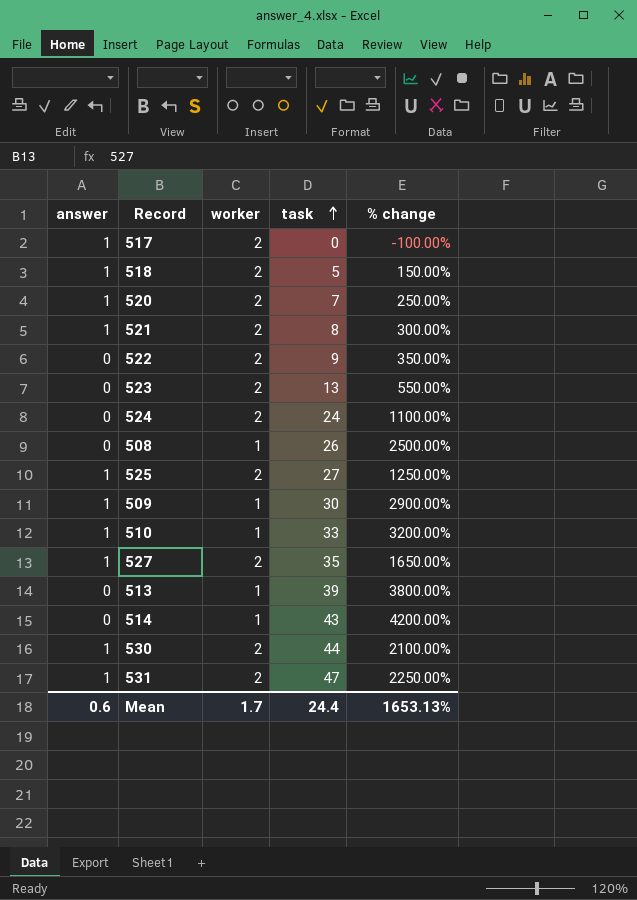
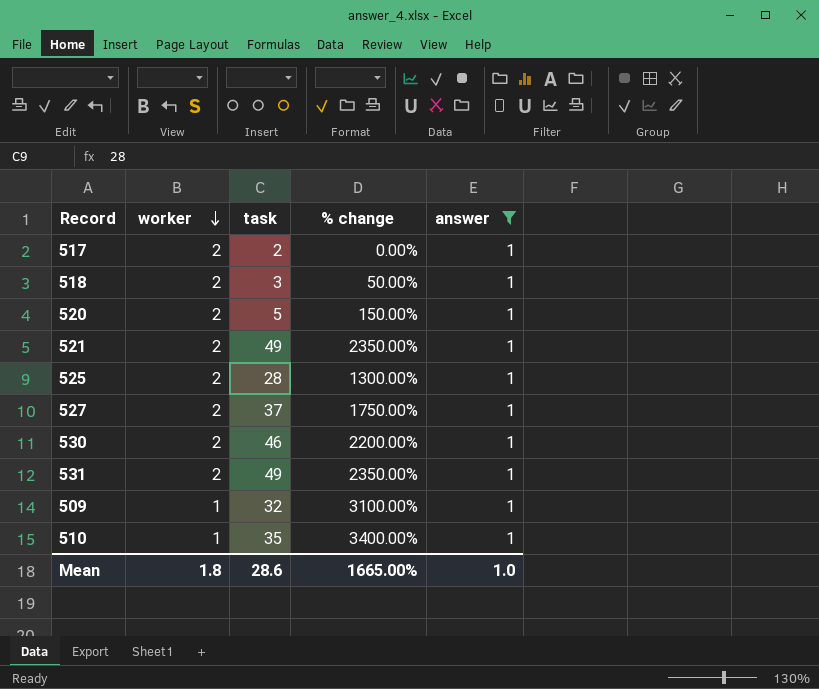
filter: none -> answer = 1
row order: task ascending -> worker descending
column answer | position: 1 -> 5
517 | task: 0 -> 2
517 | % change: -100.00% -> 0.00%
518 | task: 5 -> 3
518 | % change: 150.00% -> 50.00%
520 | task: 7 -> 5
520 | % change: 250.00% -> 150.00%
521 | task: 8 -> 49
521 | % change: 300.00% -> 2350.00%
525 | task: 27 -> 28
525 | % change: 1250.00% -> 1300.00%
527 | task: 35 -> 37
527 | % change: 1650.00% -> 1750.00%
530 | task: 44 -> 46
530 | % change: 2100.00% -> 2200.00%
531 | task: 47 -> 49
531 | % change: 2250.00% -> 2350.00%
509 | task: 30 -> 32
509 | % change: 2900.00% -> 3100.00%
510 | task: 33 -> 35
510 | % change: 3200.00% -> 3400.00%
Mean | worker: 1.7 -> 1.8
Mean | task: 24.4 -> 28.6
Mean | % change: 1653.13% -> 1665.00%
Mean | answer: 0.6 -> 1.0

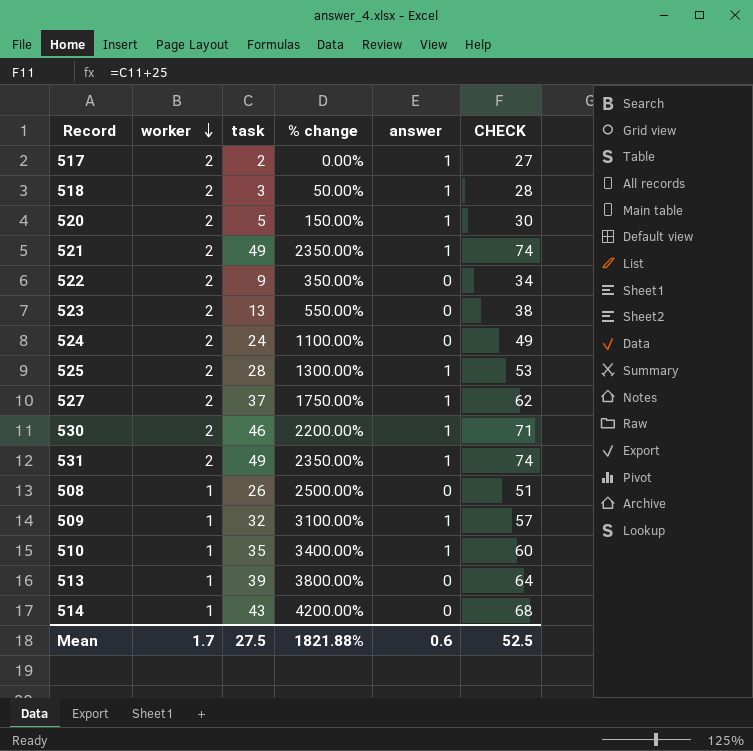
filter: answer = 1 -> none
column CHECK | formula: none -> [task] + 25
Mean | worker: 1.8 -> 1.7
Mean | task: 28.6 -> 27.5
Mean | % change: 1665.00% -> 1821.88%
Mean | answer: 1.0 -> 0.6

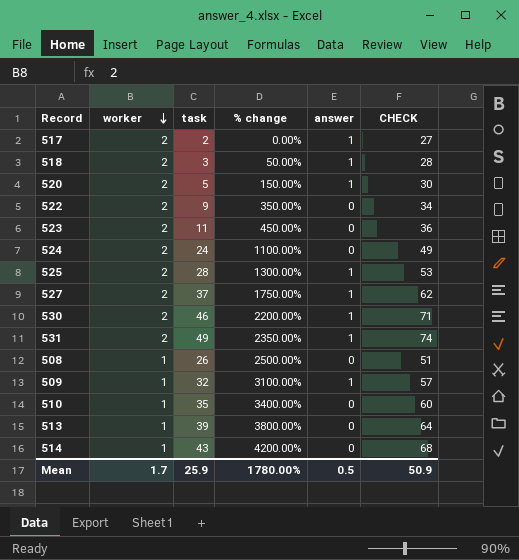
row 521: 2 | 49 | 2350.00% | 1 | 74 -> none
523 | task: 13 -> 11
523 | % change: 550.00% -> 450.00%
523 | CHECK: 38 -> 36
510 | answer: 1 -> 0
Mean | task: 27.5 -> 25.9
Mean | % change: 1821.88% -> 1780.00%
Mean | answer: 0.6 -> 0.5
Mean | CHECK: 52.5 -> 50.9

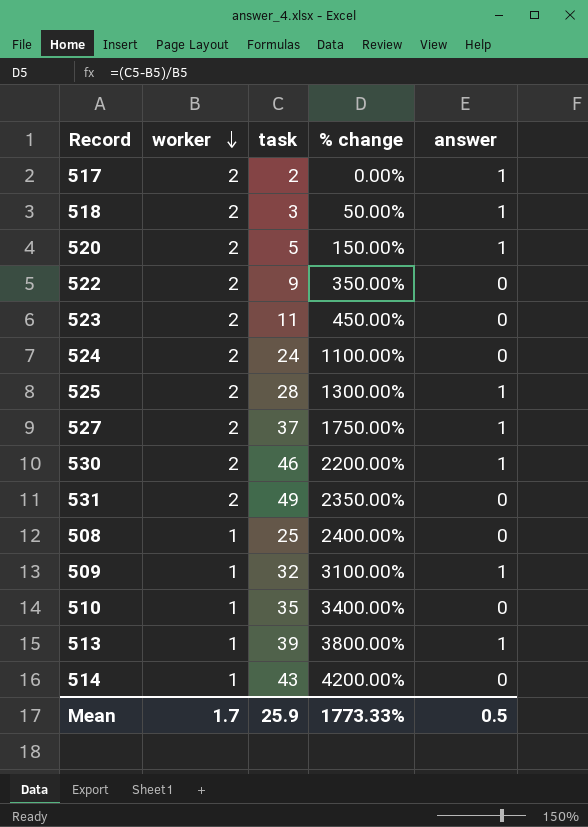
column CHECK | formula: [task] + 25 -> none
531 | answer: 1 -> 0
508 | task: 26 -> 25
508 | % change: 2500.00% -> 2400.00%
513 | answer: 0 -> 1
Mean | % change: 1780.00% -> 1773.33%

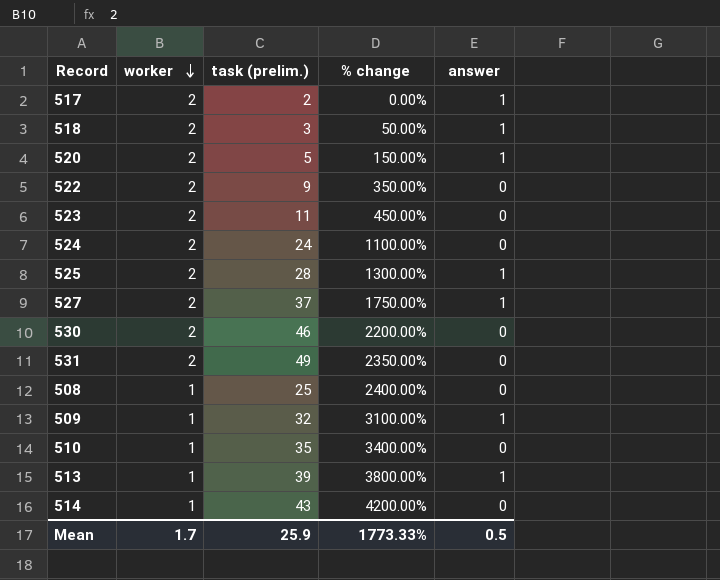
column name: task -> task (prelim.)
530 | answer: 1 -> 0

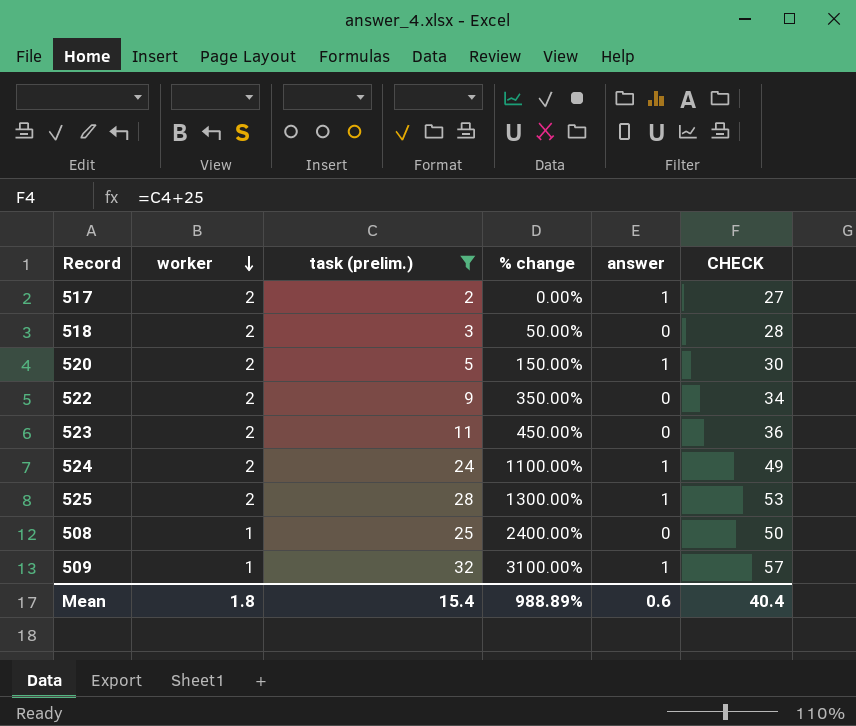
filter: none -> task (prelim.) <= 32
column CHECK | formula: none -> [task (prelim.)] + 25
518 | answer: 1 -> 0
524 | answer: 0 -> 1
Mean | worker: 1.7 -> 1.8
Mean | task (prelim.): 25.9 -> 15.4
Mean | % change: 1773.33% -> 988.89%
Mean | answer: 0.5 -> 0.6

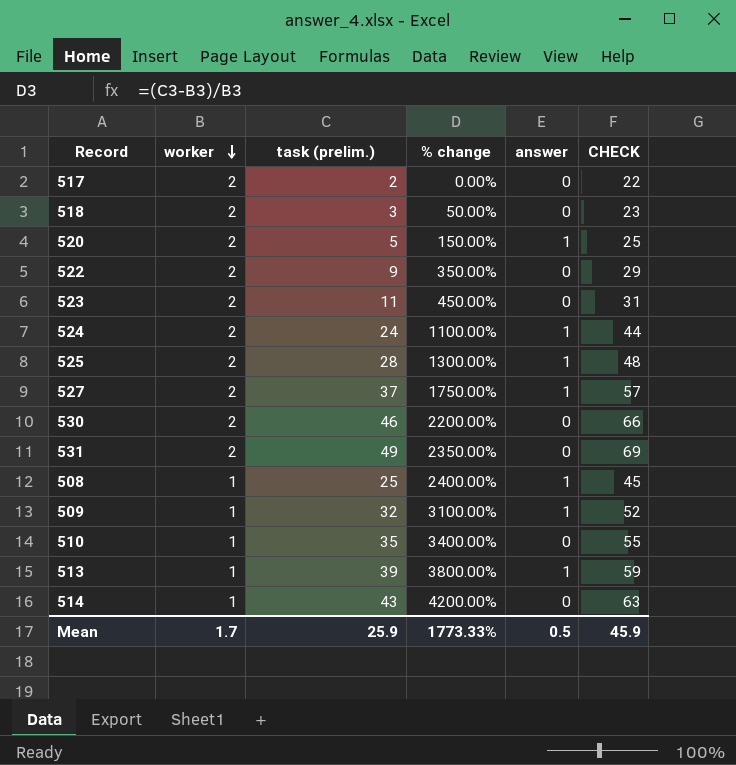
filter: task (prelim.) <= 32 -> none
column CHECK | formula: [task (prelim.)] + 25 -> [task (prelim.)] + 20
517 | answer: 1 -> 0
508 | answer: 0 -> 1
Mean | worker: 1.8 -> 1.7
Mean | task (prelim.): 15.4 -> 25.9
Mean | % change: 988.89% -> 1773.33%
Mean | answer: 0.6 -> 0.5
Mean | CHECK: 40.4 -> 45.9

